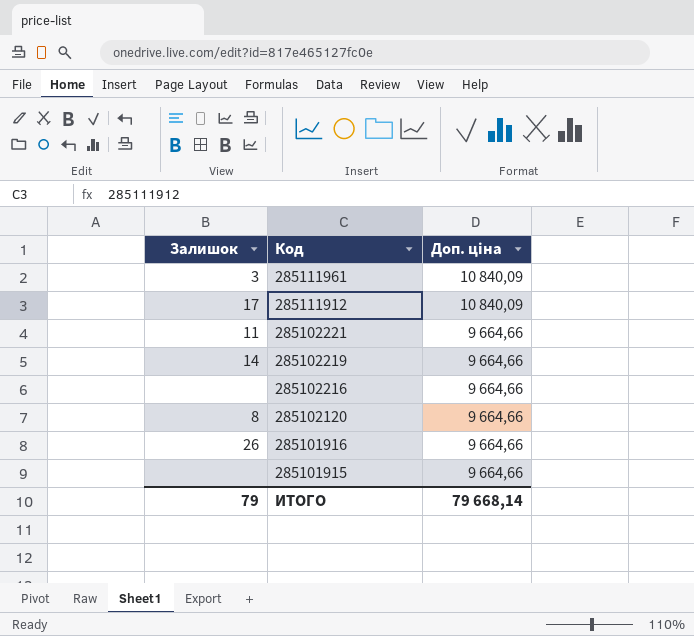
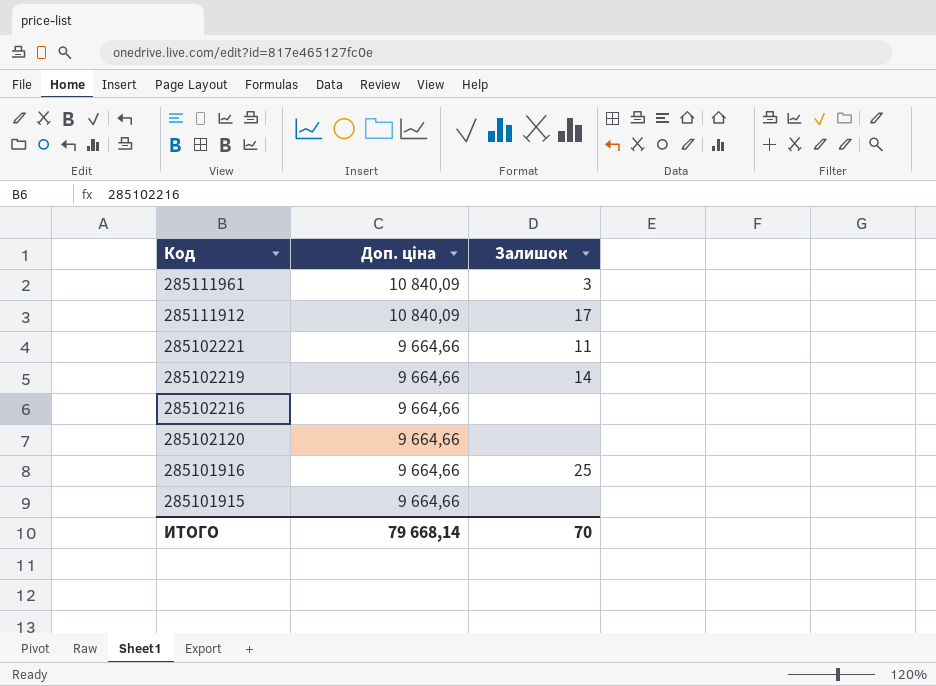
column Залишок | position: 1 -> 3
285102120 | Залишок: 8 -> none
285101916 | Залишок: 26 -> 25
ИТОГО | Залишок: 79 -> 70

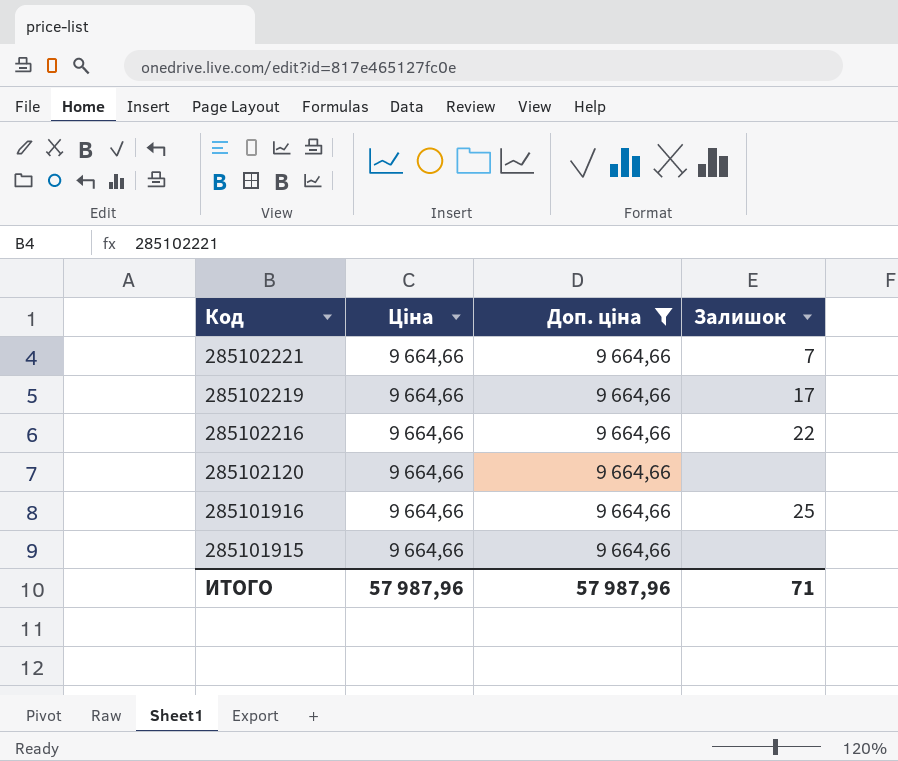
filter: none -> Доп. ціна = 9 664,66
column Ціна | position: none -> 2
285102221 | Залишок: 11 -> 7
285102219 | Залишок: 14 -> 17
285102216 | Залишок: none -> 22
ИТОГО | Доп. ціна: 79 668,14 -> 57 987,96
ИТОГО | Залишок: 70 -> 71

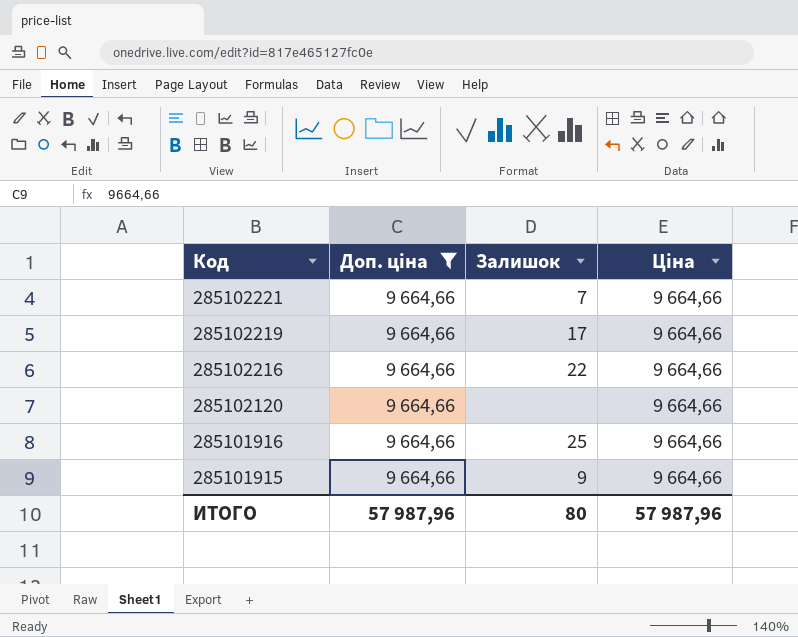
column Ціна | position: 2 -> 4
285101915 | Залишок: none -> 9
ИТОГО | Залишок: 71 -> 80

